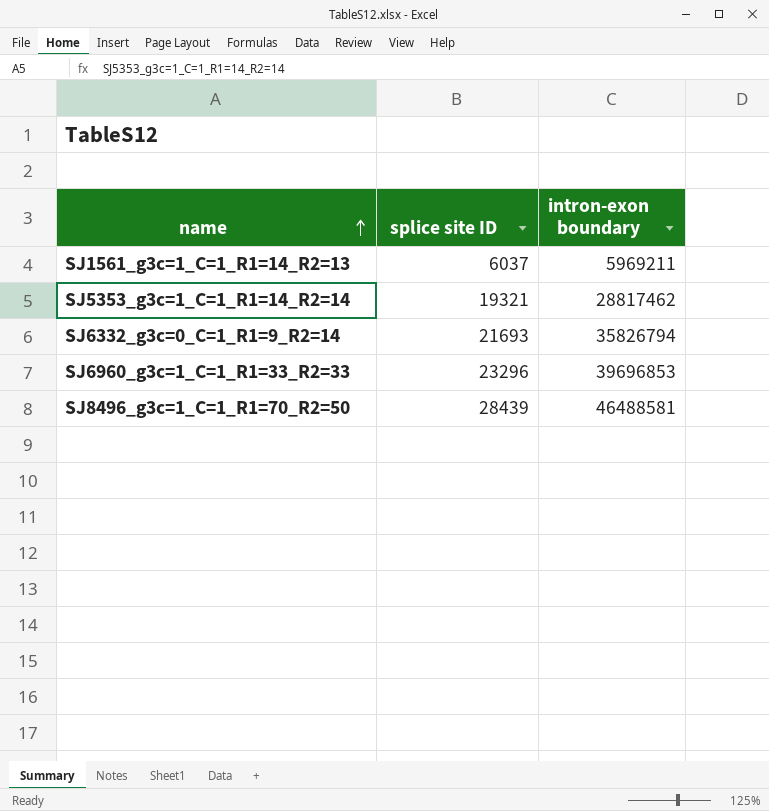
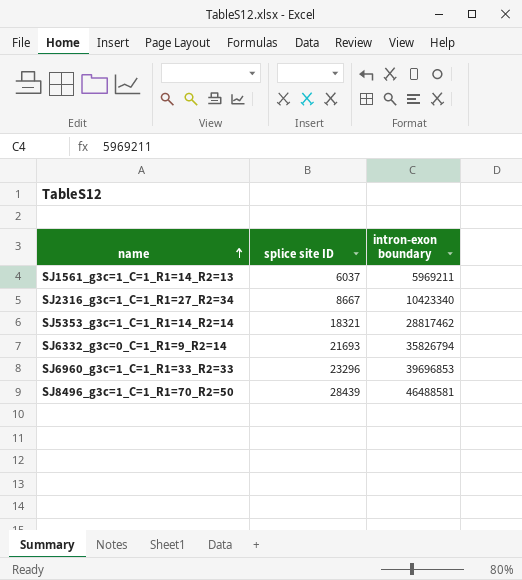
row SJ2316_g3c=1_C=1_R1=27_R2=34: none -> 8667 | 10423340
SJ5353_g3c=1_C=1_R1=14_R2=14 | splice site ID: 19321 -> 18321

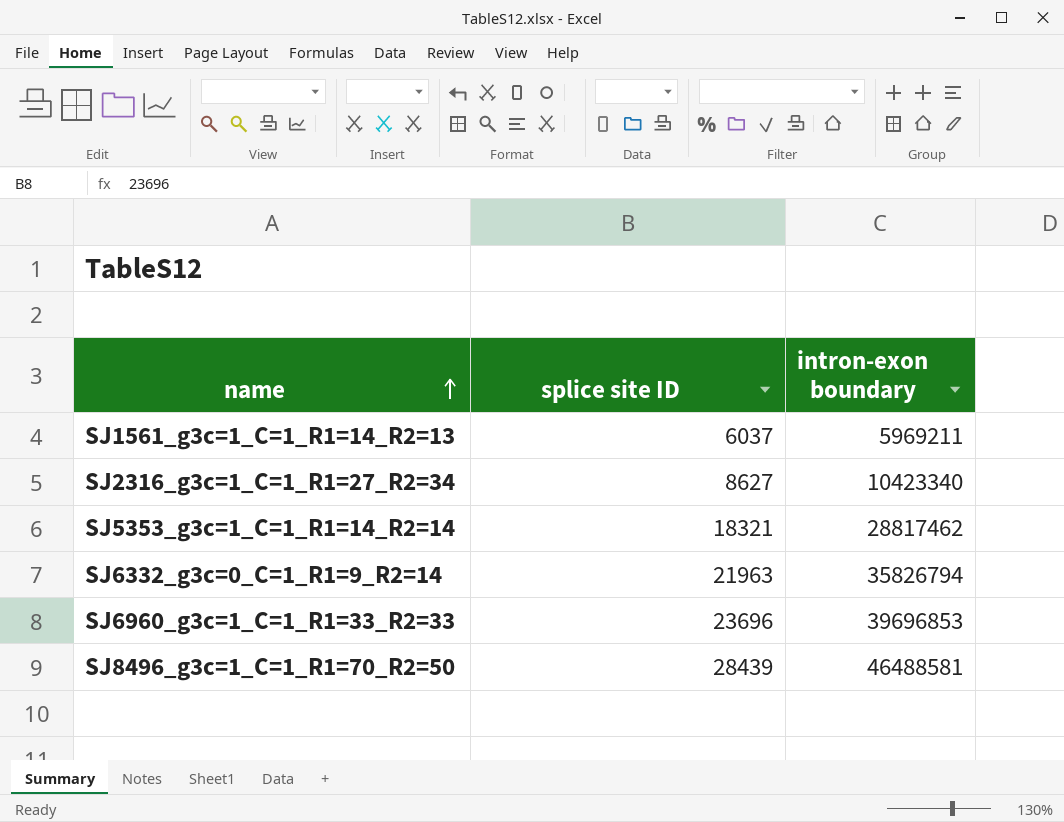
SJ2316_g3c=1_C=1_R1=27_R2=34 | splice site ID: 8667 -> 8627
SJ6332_g3c=0_C=1_R1=9_R2=14 | splice site ID: 21693 -> 21963
SJ6960_g3c=1_C=1_R1=33_R2=33 | splice site ID: 23296 -> 23696

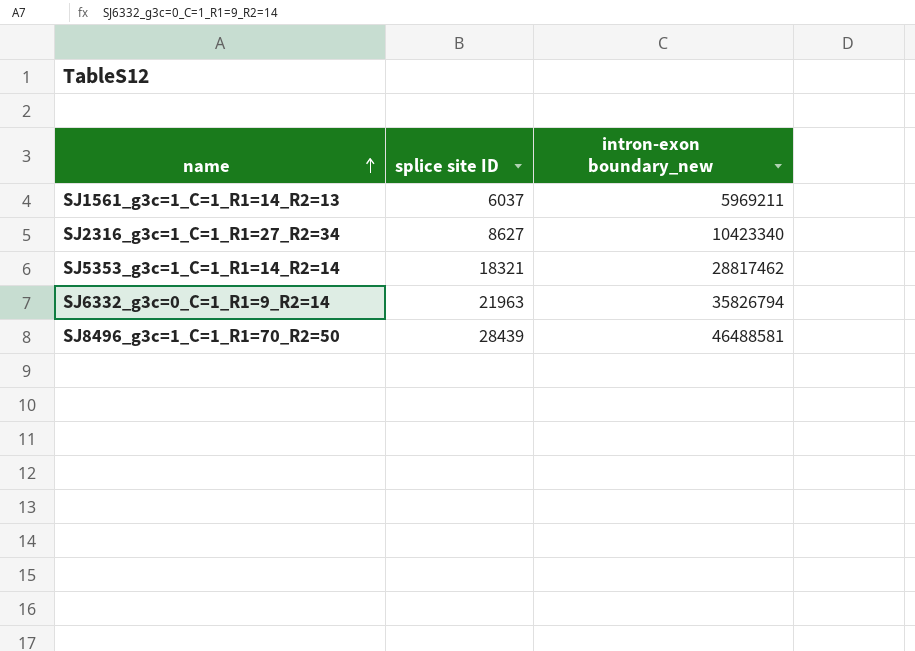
column name: intron-exon boundary -> intron-exon boundary_new
row SJ6960_g3c=1_C=1_R1=33_R2=33: 23696 | 39696853 -> none

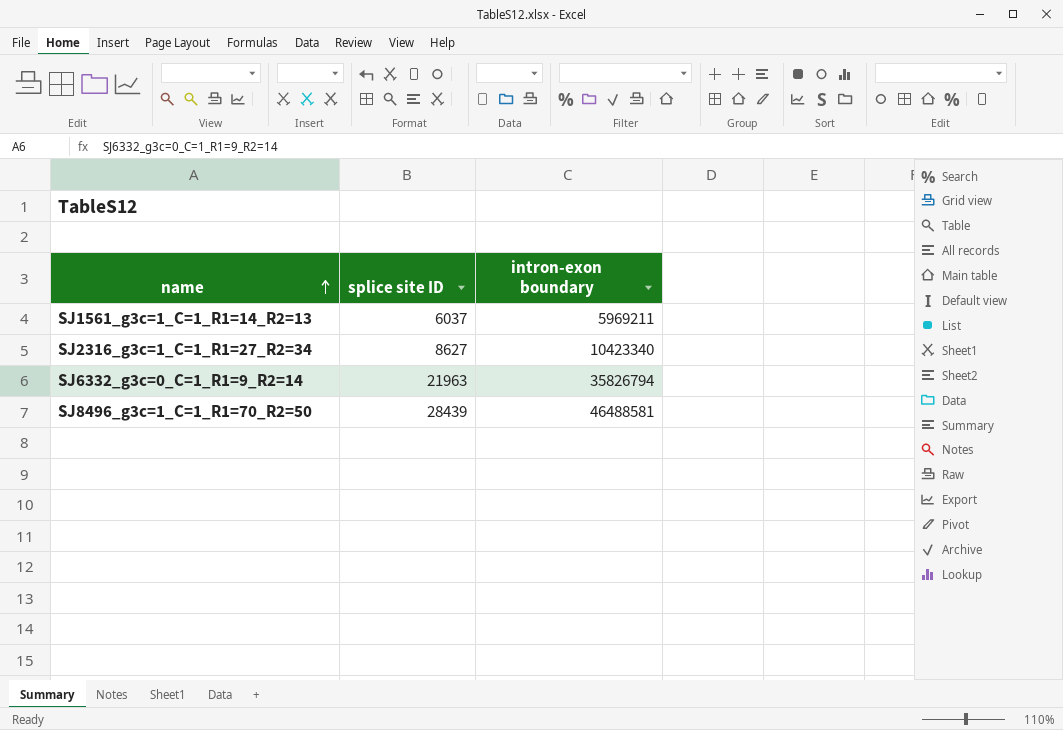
column name: intron-exon boundary_new -> intron-exon boundary
row SJ5353_g3c=1_C=1_R1=14_R2=14: 18321 | 28817462 -> none

